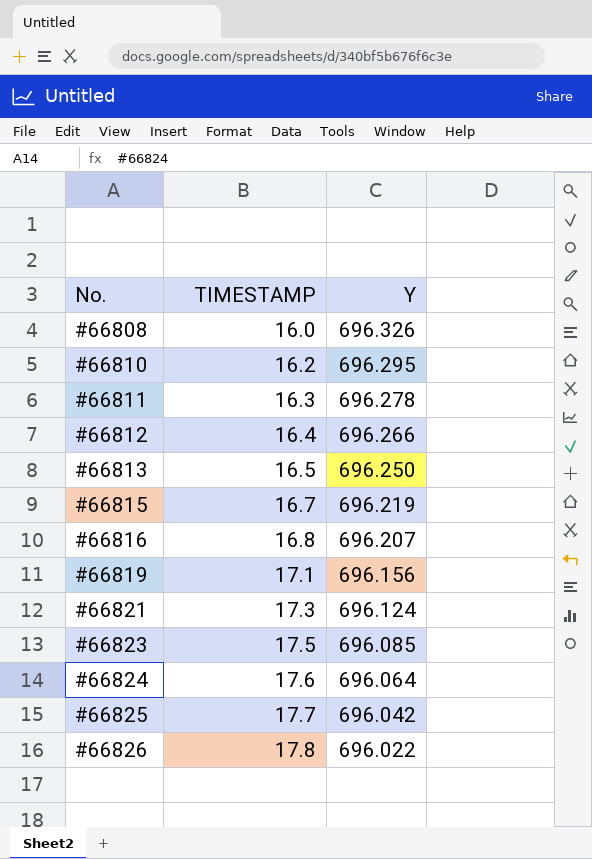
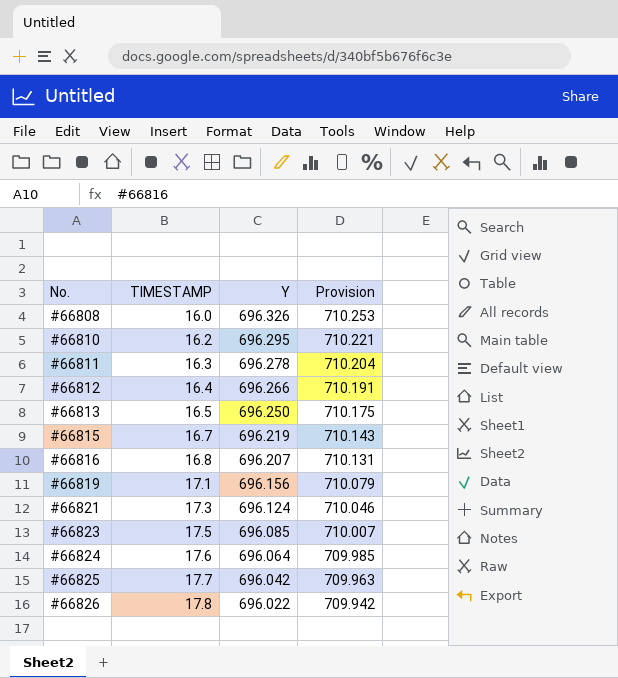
column Provision | formula: none -> [Y] * 1.02

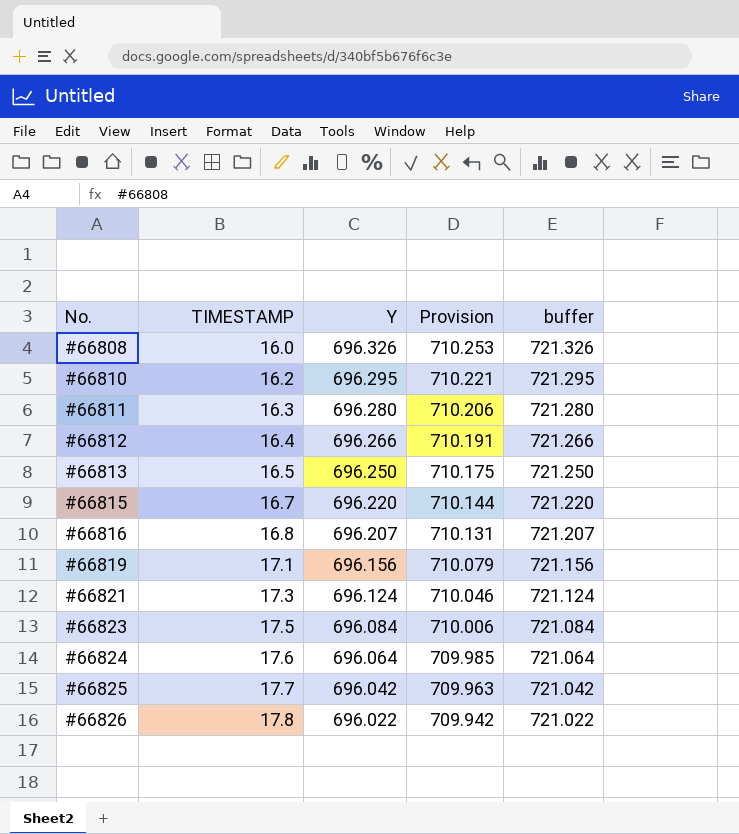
column buffer | formula: none -> [Y] + 25
#66811 | Y: 696.278 -> 696.280
#66811 | Provision: 710.204 -> 710.206
#66815 | Y: 696.219 -> 696.220
#66815 | Provision: 710.143 -> 710.144
#66823 | Y: 696.085 -> 696.084
#66823 | Provision: 710.007 -> 710.006

